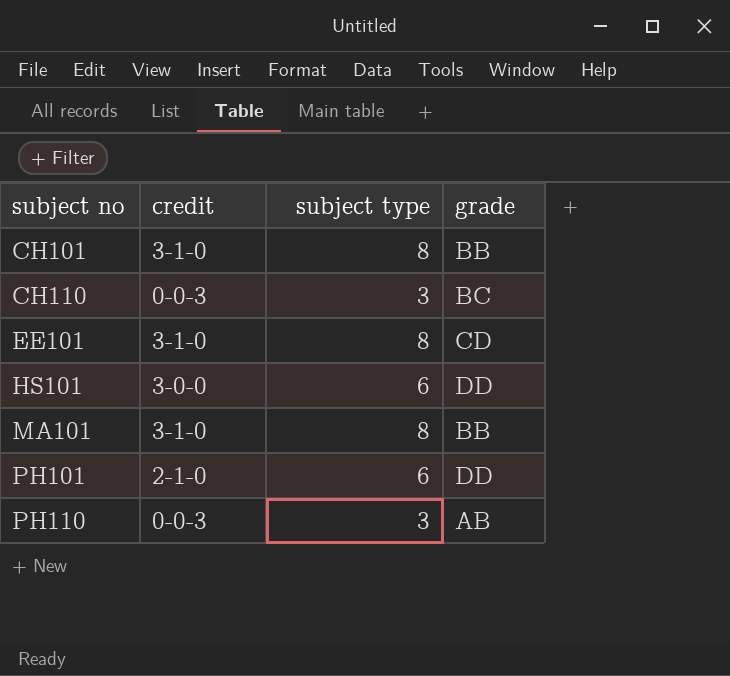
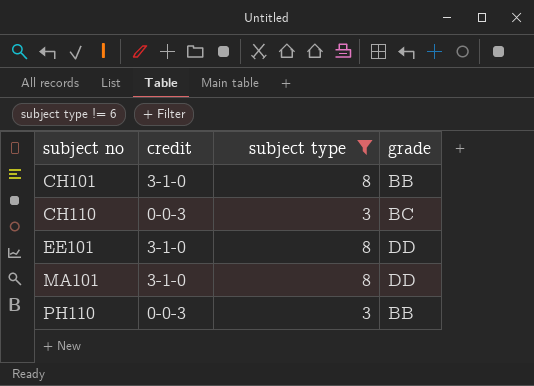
filter: none -> subject type != 6
EE101 | grade: CD -> DD
MA101 | grade: BB -> DD
PH110 | grade: AB -> BB

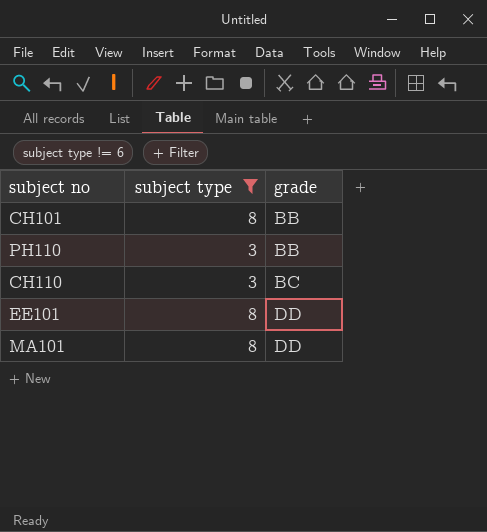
row order: subject no ascending -> grade ascending
column credit | position: 2 -> none

